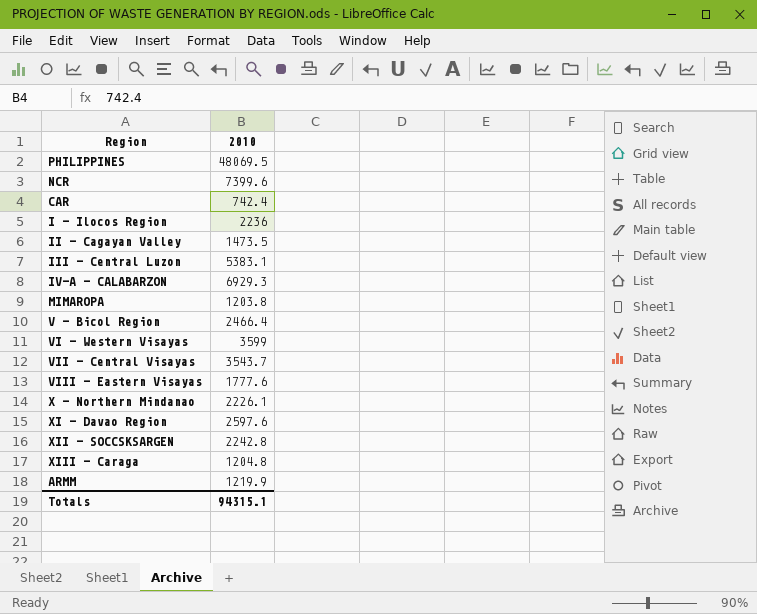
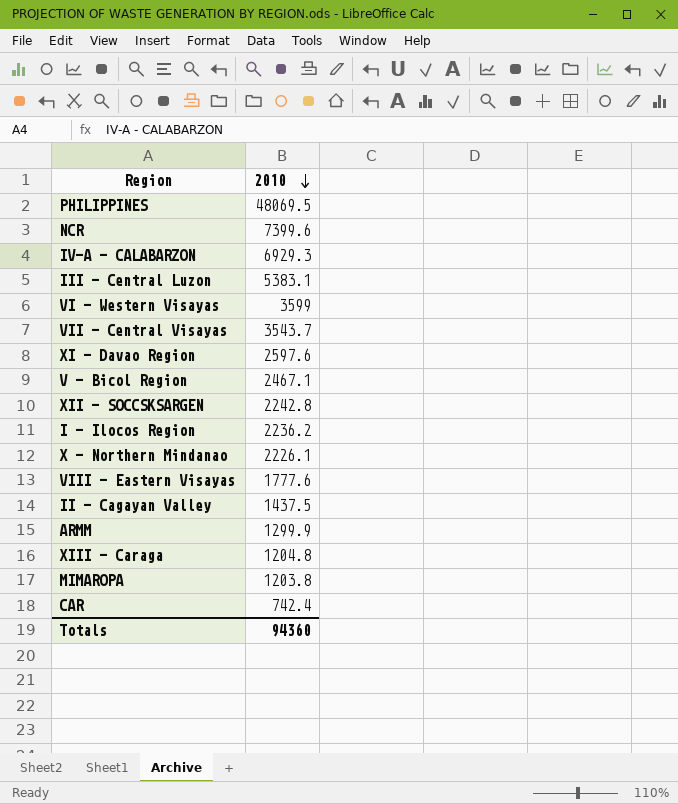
row order: none -> 2010 descending
V - Bicol Region | 2010: 2466.4 -> 2467.1
I - Ilocos Region | 2010: 2236 -> 2236.2
II - Cagayan Valley | 2010: 1473.5 -> 1437.5
ARMM | 2010: 1219.9 -> 1299.9
Totals | 2010: 94315.1 -> 94360

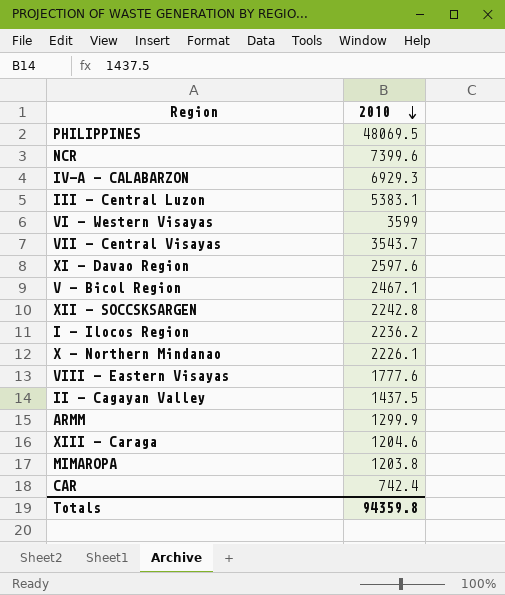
XIII - Caraga | 2010: 1204.8 -> 1204.6
Totals | 2010: 94360 -> 94359.8

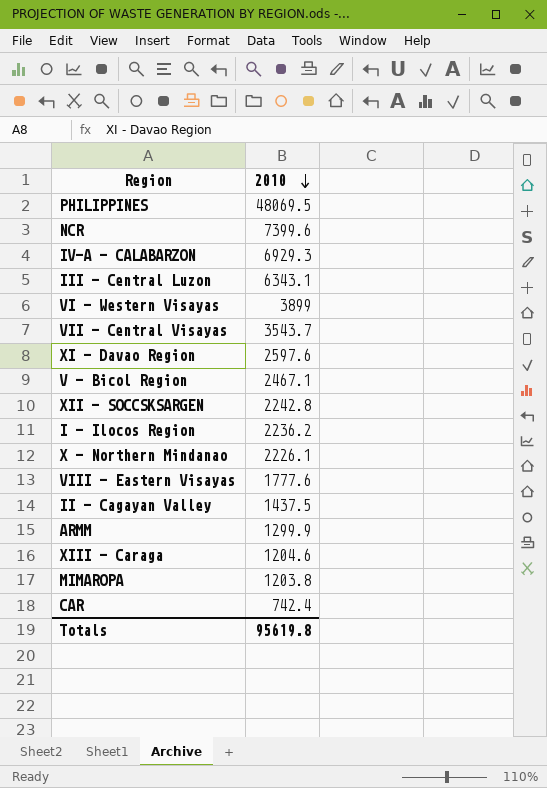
III - Central Luzon | 2010: 5383.1 -> 6343.1
VI - Western Visayas | 2010: 3599 -> 3899
Totals | 2010: 94359.8 -> 95619.8

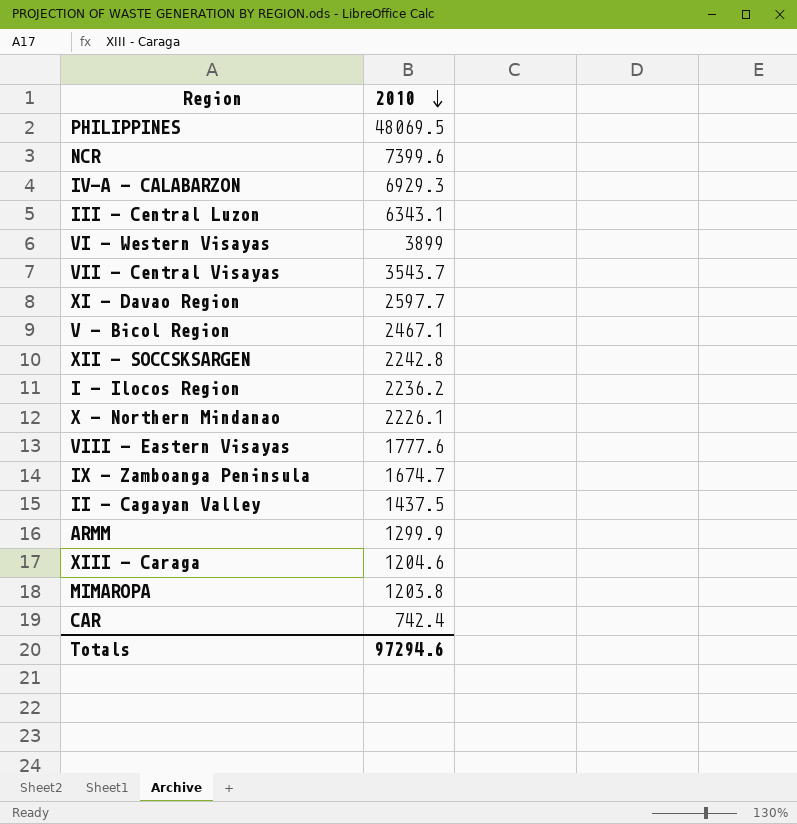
XI - Davao Region | 2010: 2597.6 -> 2597.7
row IX - Zamboanga Peninsula: none -> 1674.7
Totals | 2010: 95619.8 -> 97294.6

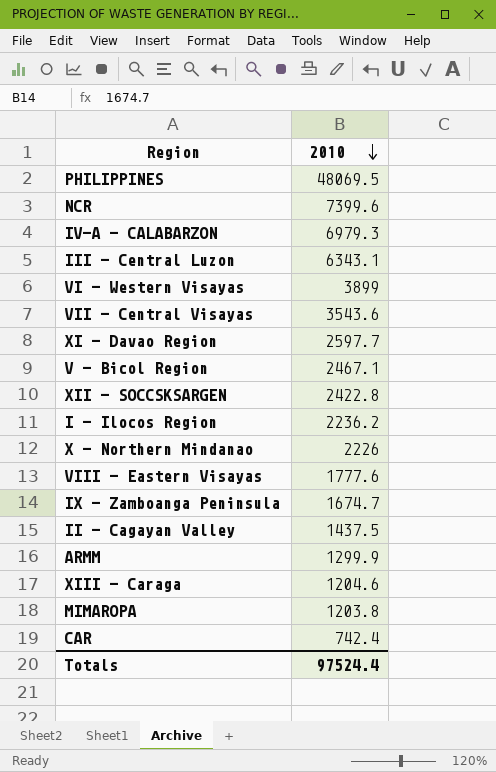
IV-A - CALABARZON | 2010: 6929.3 -> 6979.3
VII - Central Visayas | 2010: 3543.7 -> 3543.6
XII - SOCCSKSARGEN | 2010: 2242.8 -> 2422.8
X - Northern Mindanao | 2010: 2226.1 -> 2226
Totals | 2010: 97294.6 -> 97524.4

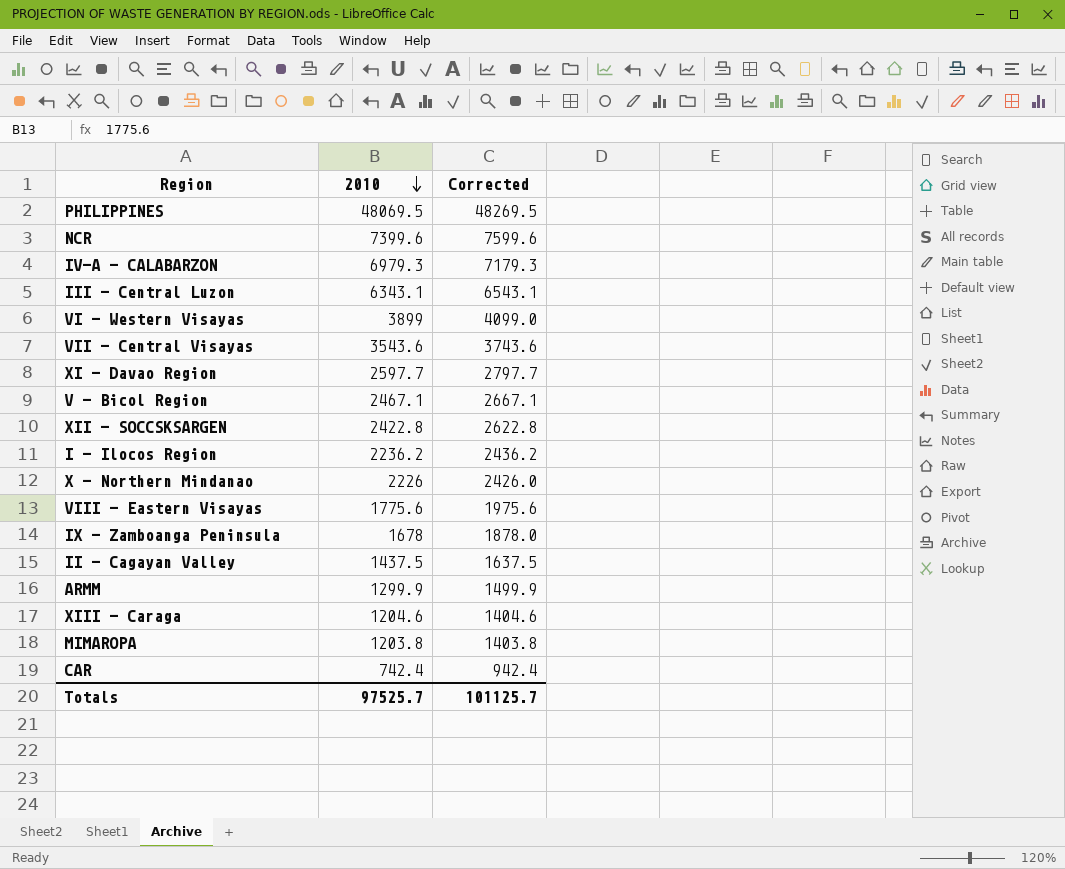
column Corrected | formula: none -> [2010] + 200
VIII - Eastern Visayas | 2010: 1777.6 -> 1775.6
IX - Zamboanga Peninsula | 2010: 1674.7 -> 1678
Totals | 2010: 97524.4 -> 97525.7

